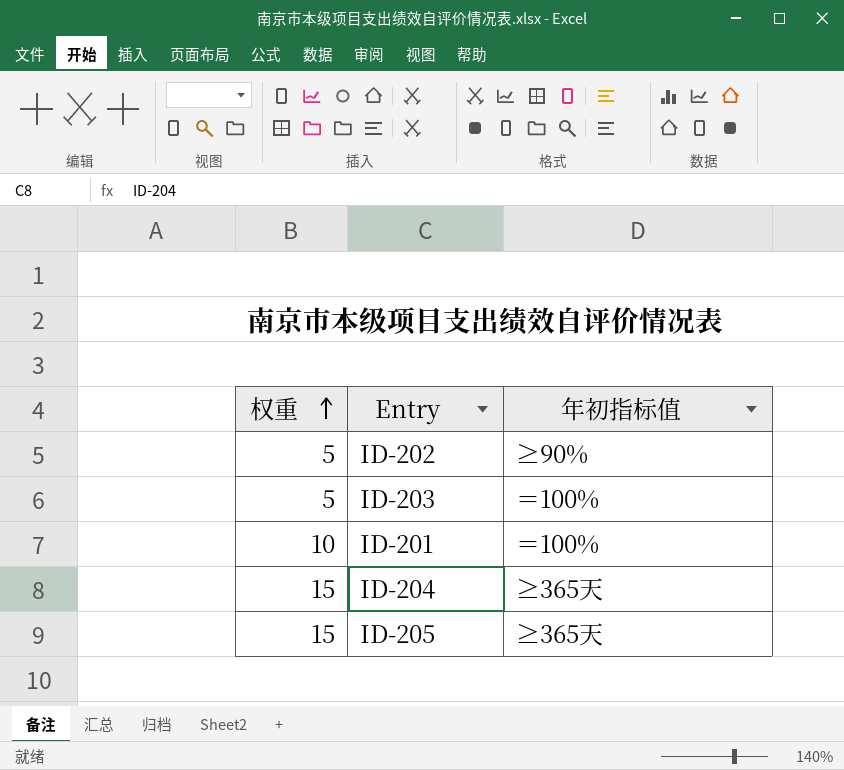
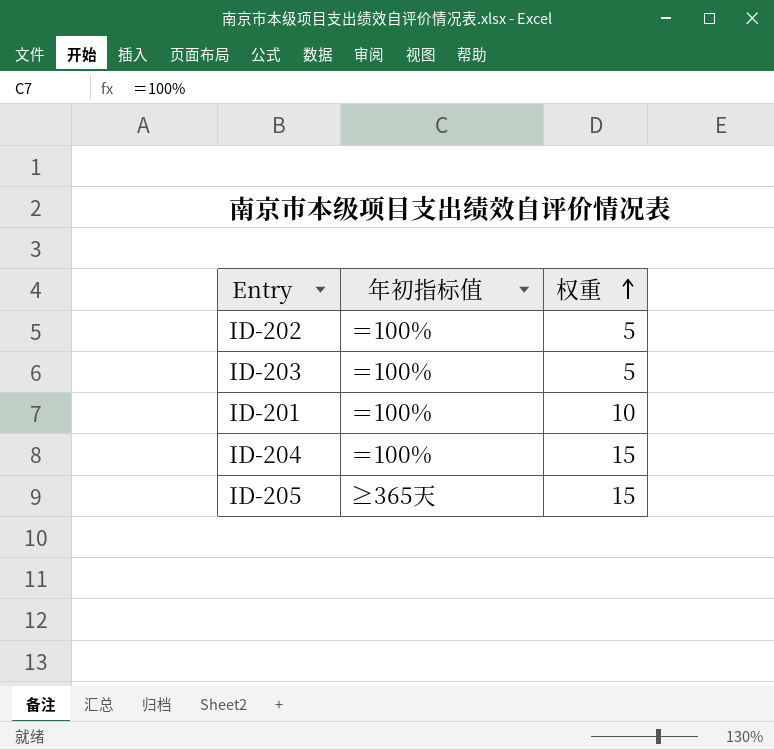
column 权重 | position: 1 -> 3
ID-202 | 年初指标值: ≥90% -> ＝100%
ID-204 | 年初指标值: ≥365天 -> ＝100%

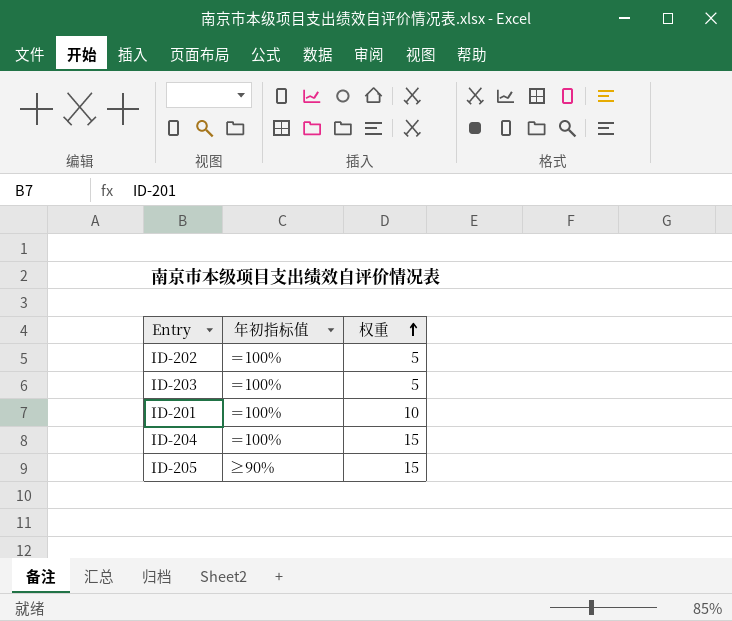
ID-205 | 年初指标值: ≥365天 -> ≥90%

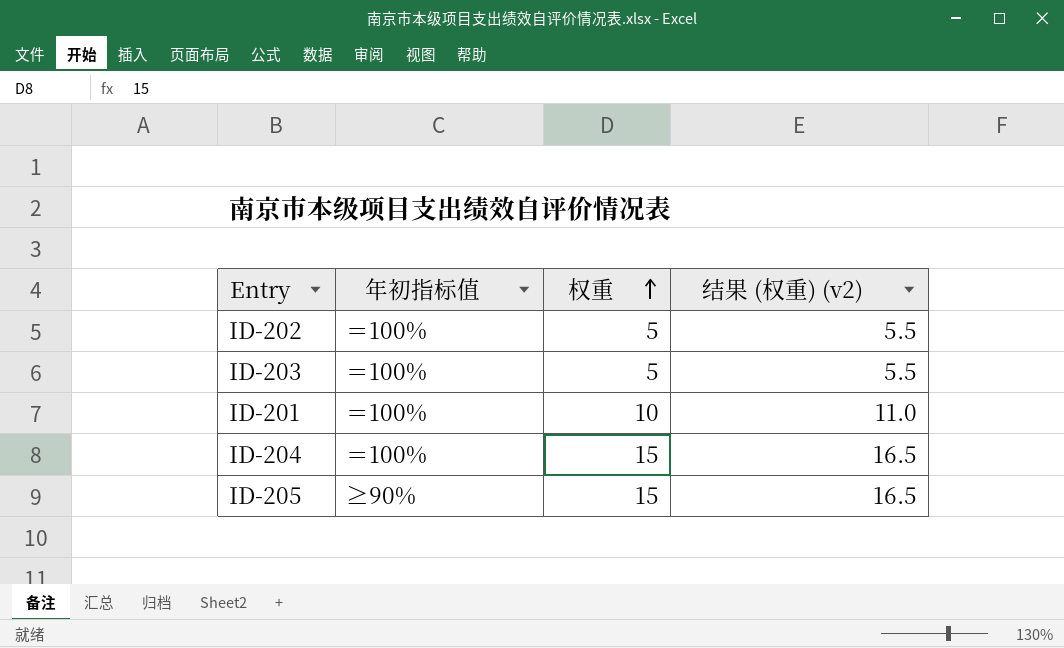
column 结果 (权重) (v2) | formula: none -> [权重] * 1.1

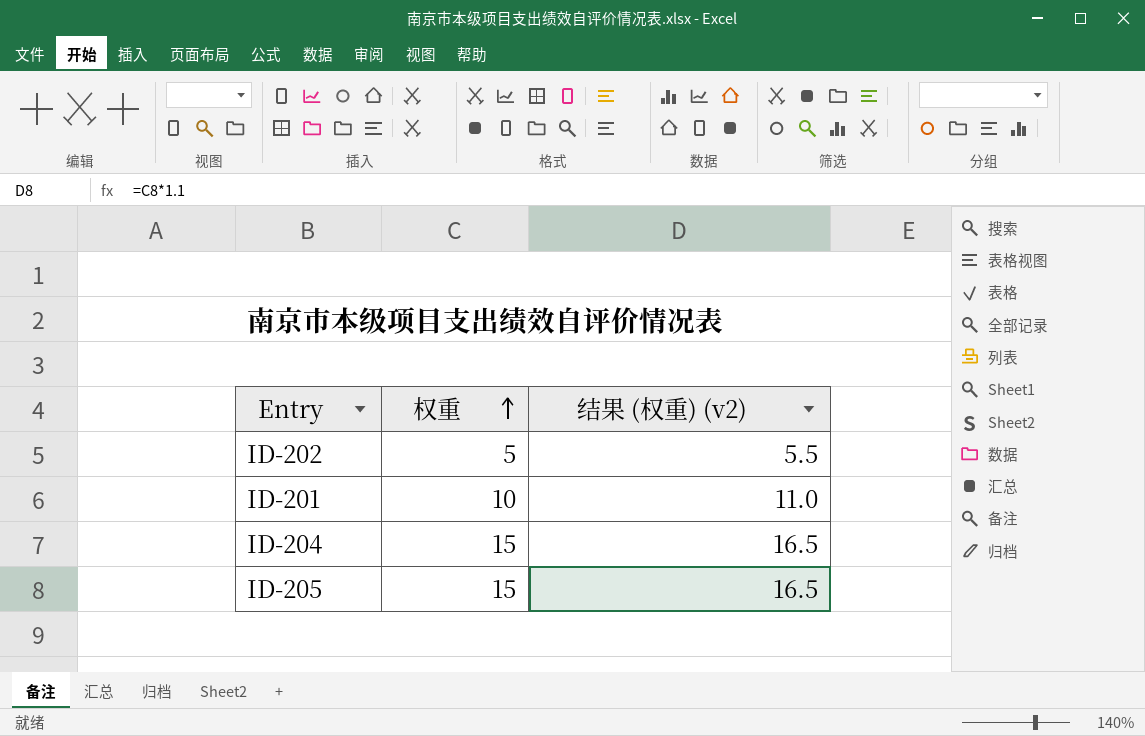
column 年初指标值 | position: 2 -> none
row ID-203: ＝100% | 5 | 5.5 -> none

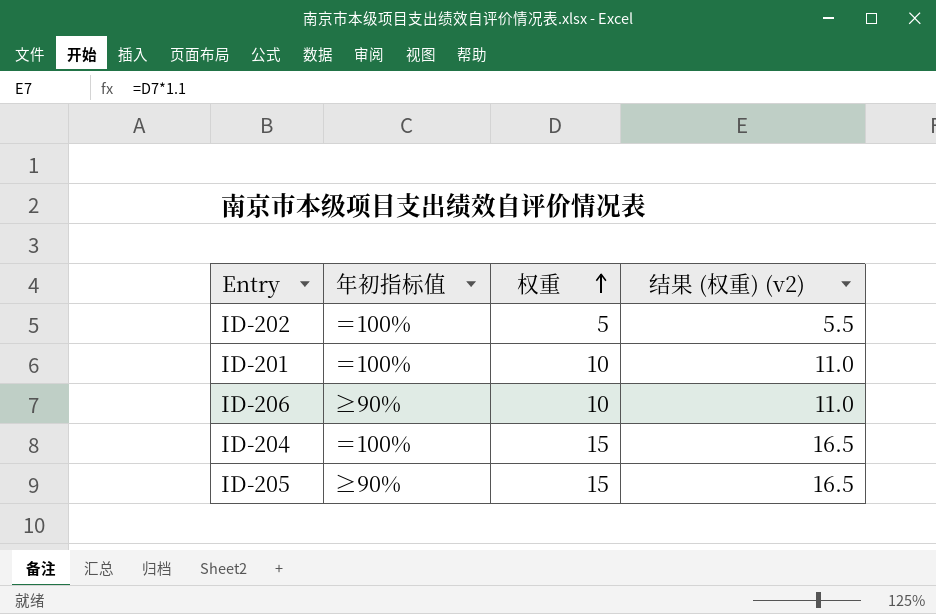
column 年初指标值 | position: none -> 2
row ID-206: none -> ≥90% | 10 | 11.0

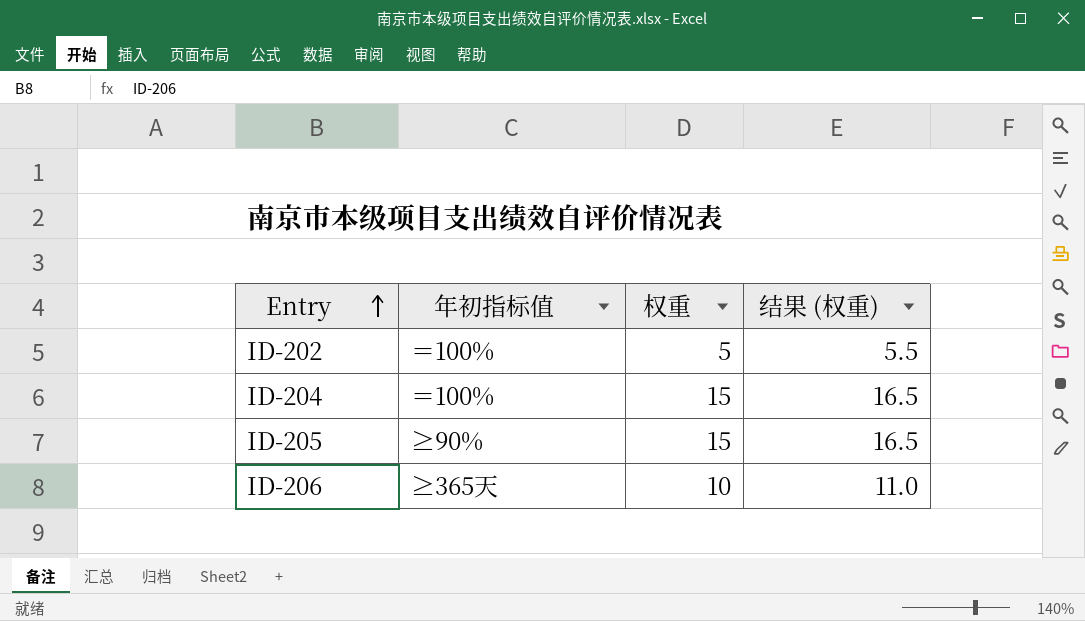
row order: 权重 ascending -> Entry ascending
column name: 结果 (权重) (v2) -> 结果 (权重)
row ID-201: ＝100% | 10 | 11.0 -> none
ID-206 | 年初指标值: ≥90% -> ≥365天

